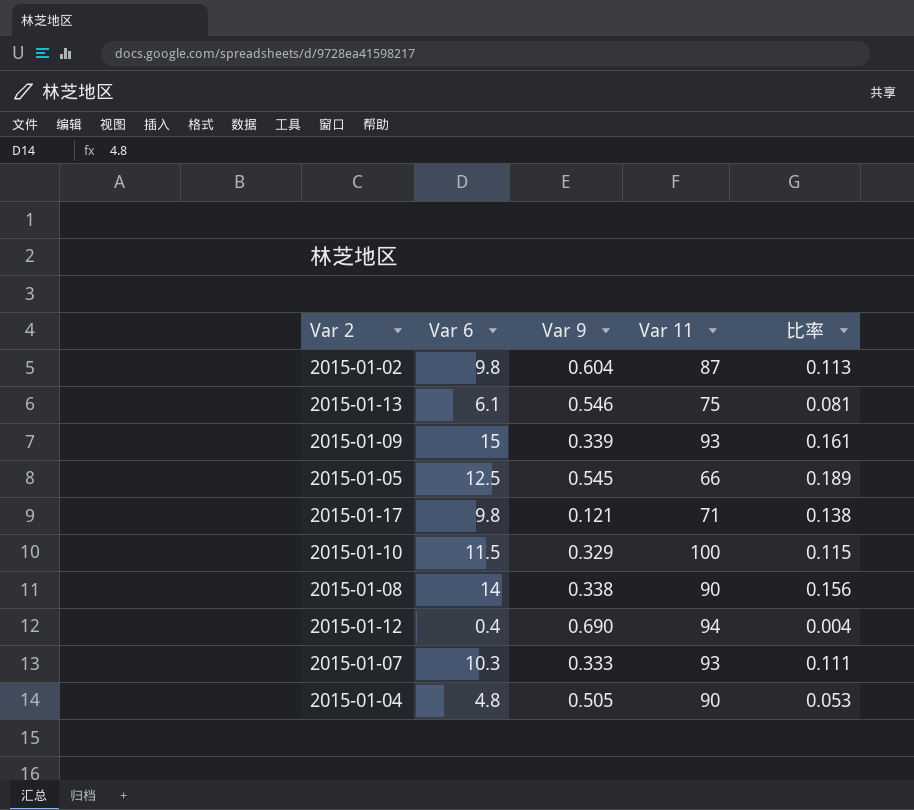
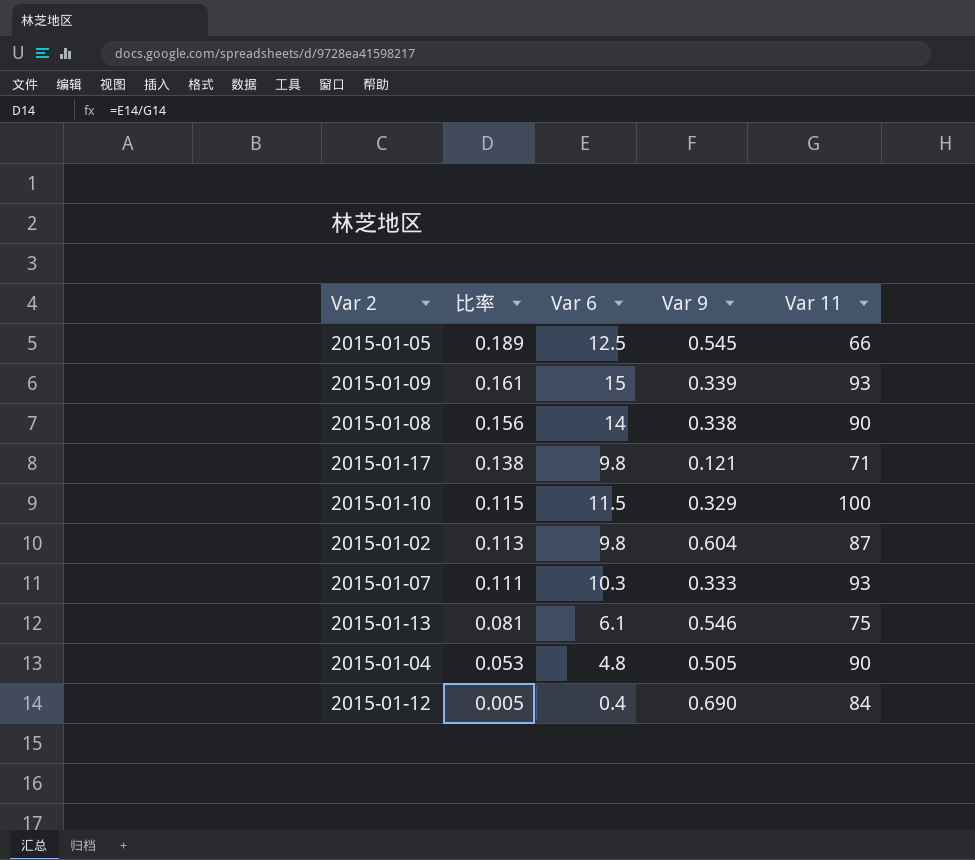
row order: none -> 比率 descending
column 比率 | position: 5 -> 2
2015-01-12 | 比率: 0.004 -> 0.005
2015-01-12 | Var 11: 94 -> 84

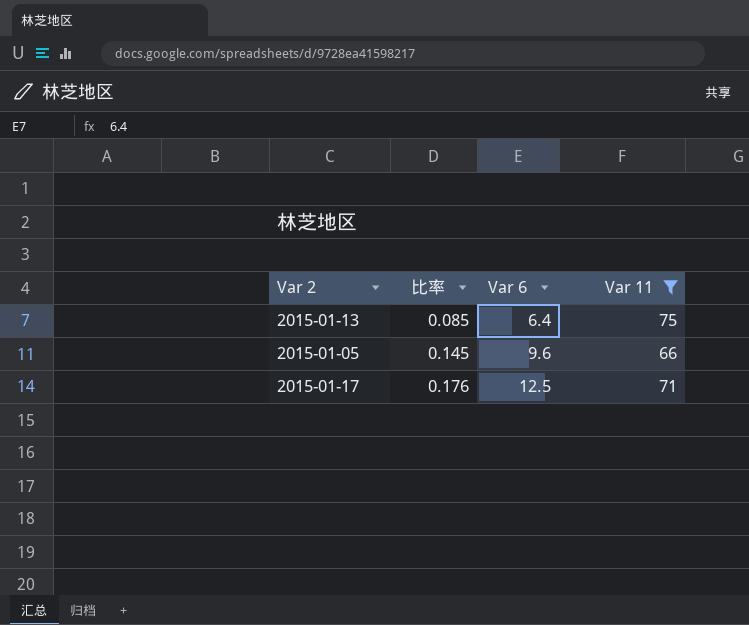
filter: none -> Var 11 <= 75
row order: 比率 descending -> 比率 ascending
column Var 9 | position: 4 -> none
2015-01-13 | 比率: 0.081 -> 0.085
2015-01-13 | Var 6: 6.1 -> 6.4
2015-01-05 | 比率: 0.189 -> 0.145
2015-01-05 | Var 6: 12.5 -> 9.6
2015-01-17 | 比率: 0.138 -> 0.176
2015-01-17 | Var 6: 9.8 -> 12.5

